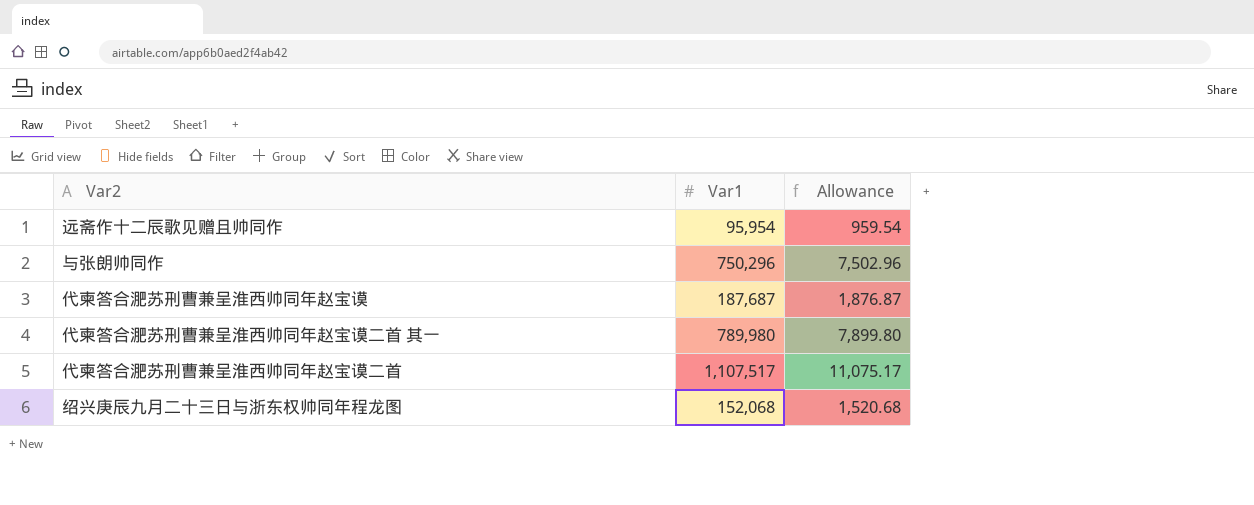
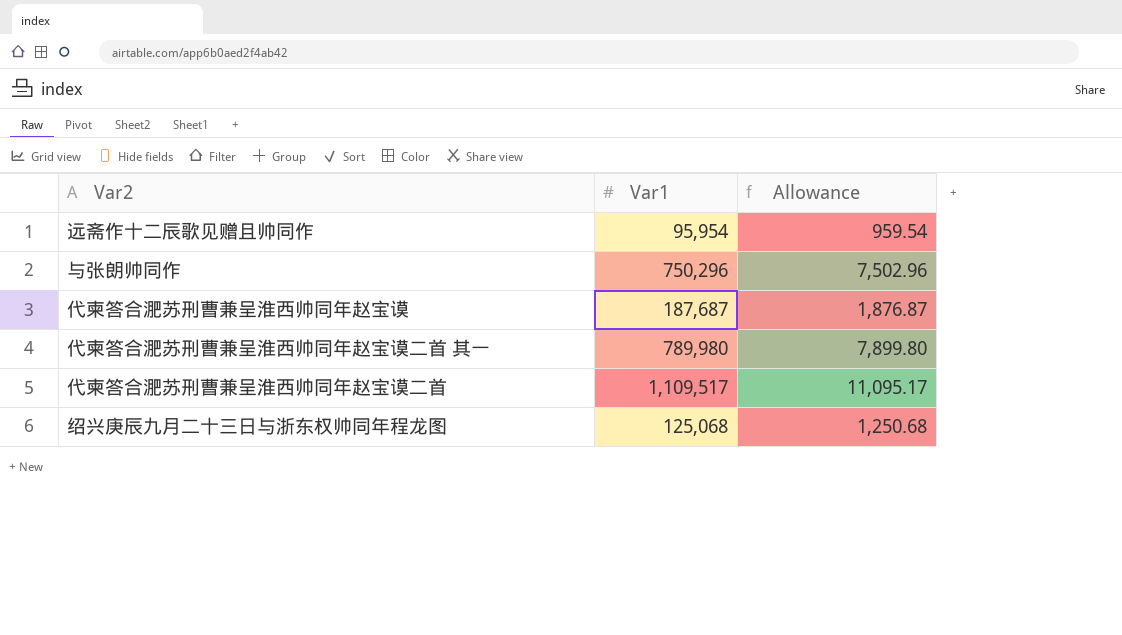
代柬答合淝苏刑曹兼呈淮西帅同年赵宝谟二首 | Var1: 1,107,517 -> 1,109,517
代柬答合淝苏刑曹兼呈淮西帅同年赵宝谟二首 | Allowance: 11,075.17 -> 11,095.17
绍兴庚辰九月二十三日与浙东权帅同年程龙图 | Var1: 152,068 -> 125,068
绍兴庚辰九月二十三日与浙东权帅同年程龙图 | Allowance: 1,520.68 -> 1,250.68

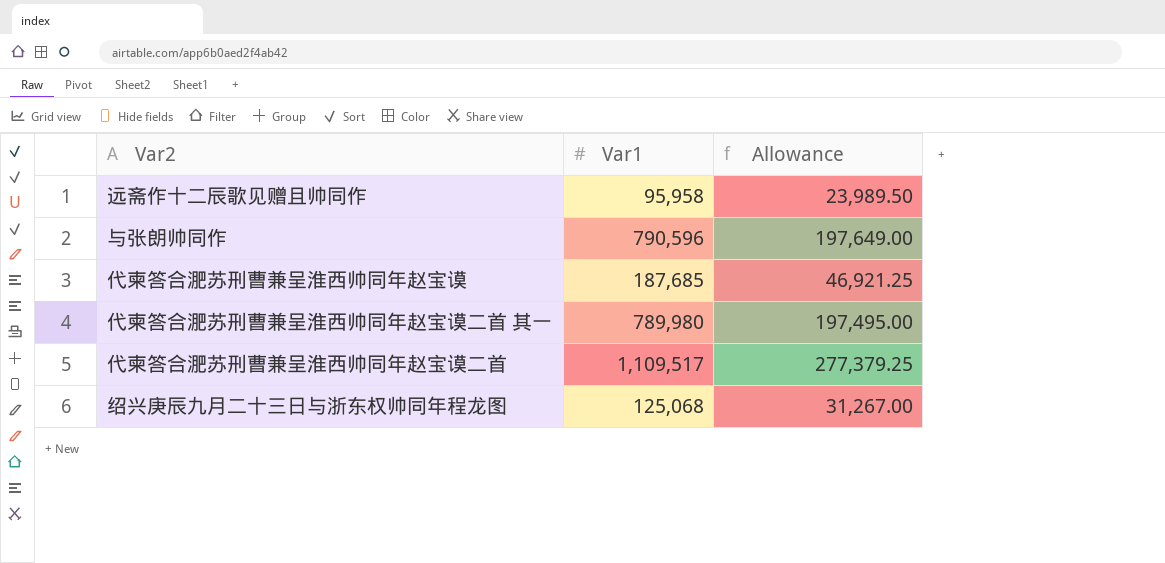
column Allowance | formula: [Var1] * 0.01 -> [Var1] * 0.25
远斋作十二辰歌见赠且帅同作 | Var1: 95,954 -> 95,958
与张朗帅同作 | Var1: 750,296 -> 790,596
代柬答合淝苏刑曹兼呈淮西帅同年赵宝谟 | Var1: 187,687 -> 187,685

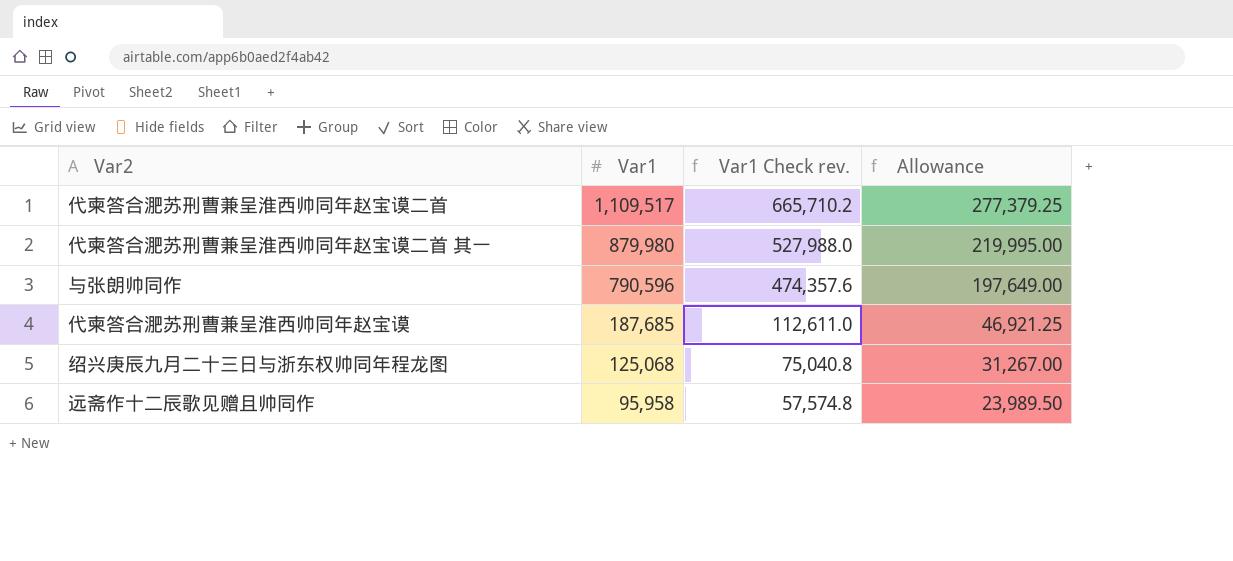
row order: none -> Var1 descending
column Var1 Check rev. | formula: none -> [Var1] * 0.6
代柬答合淝苏刑曹兼呈淮西帅同年赵宝谟二首 其一 | Var1: 789,980 -> 879,980
代柬答合淝苏刑曹兼呈淮西帅同年赵宝谟二首 其一 | Allowance: 197,495.00 -> 219,995.00

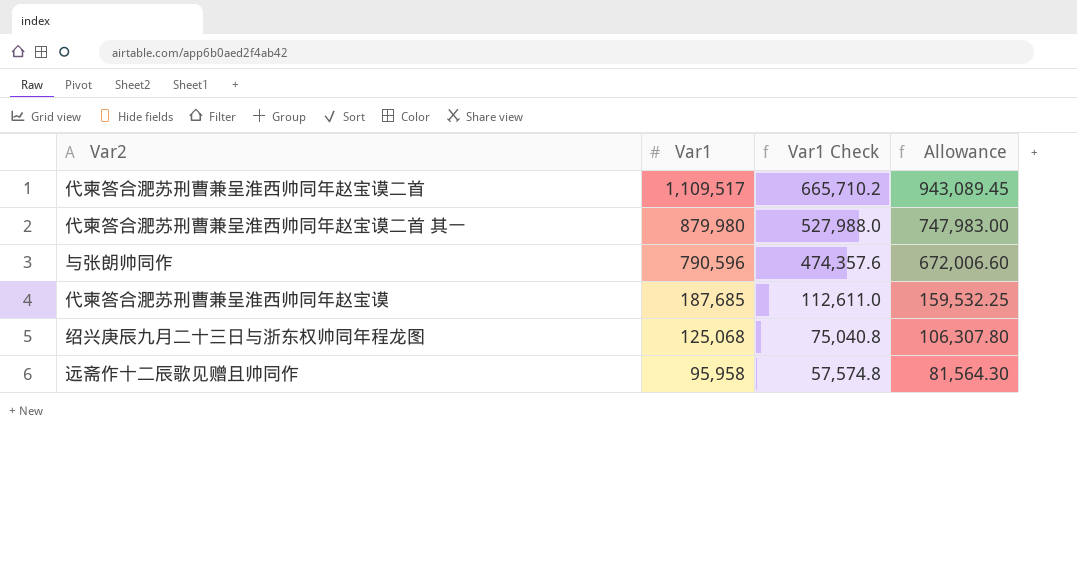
column name: Var1 Check rev. -> Var1 Check
column Allowance | formula: [Var1] * 0.25 -> [Var1] * 0.85

